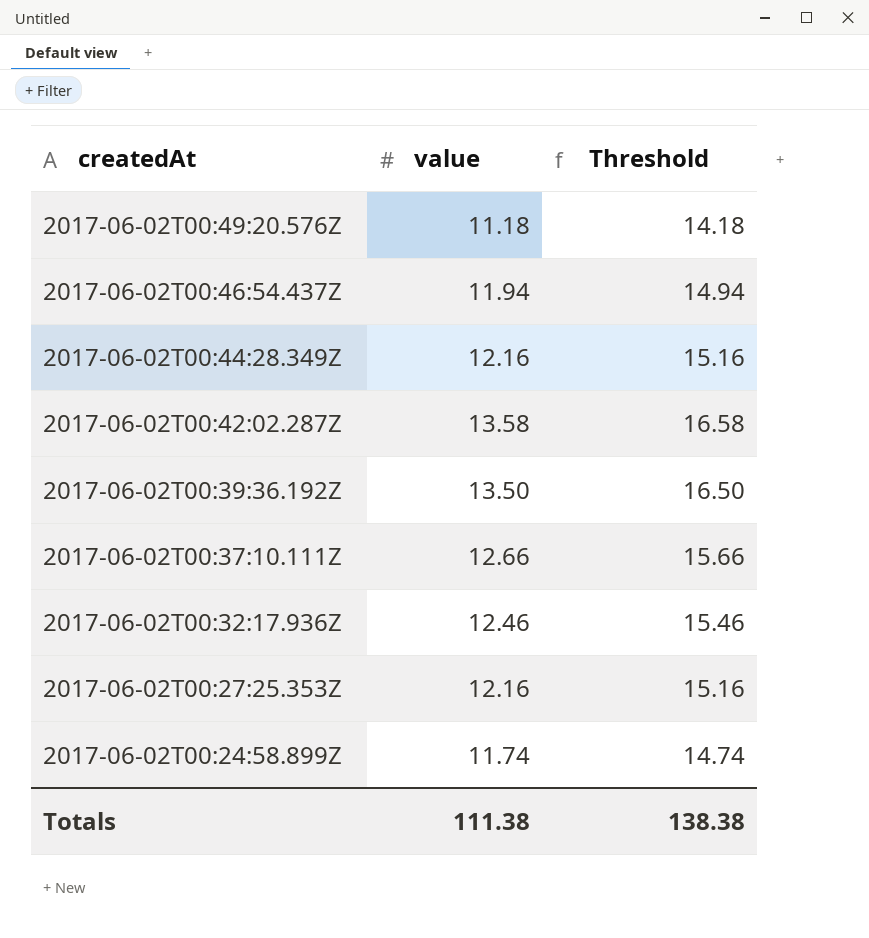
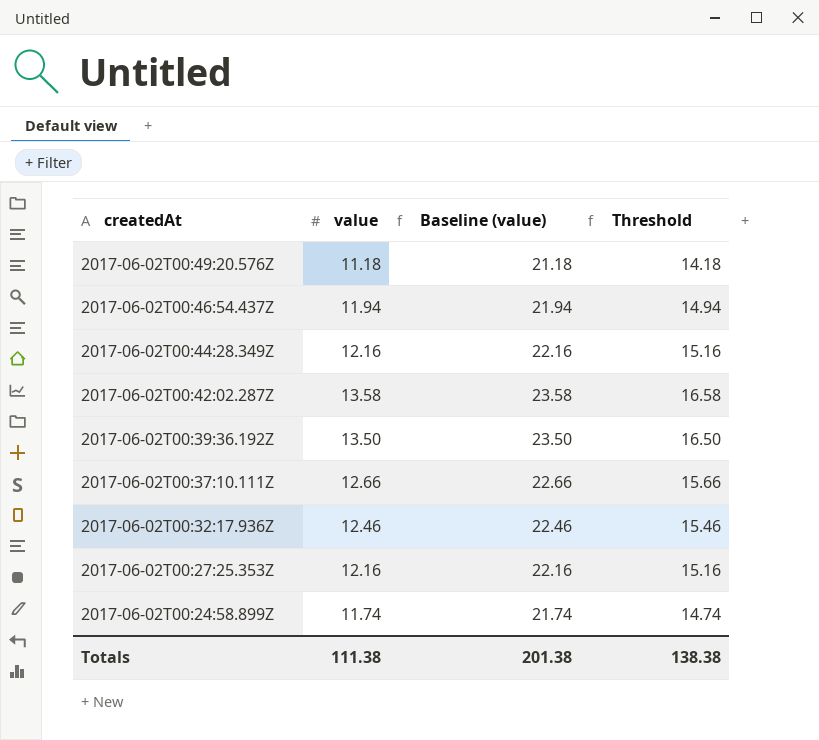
column Baseline (value) | formula: none -> [value] + 10

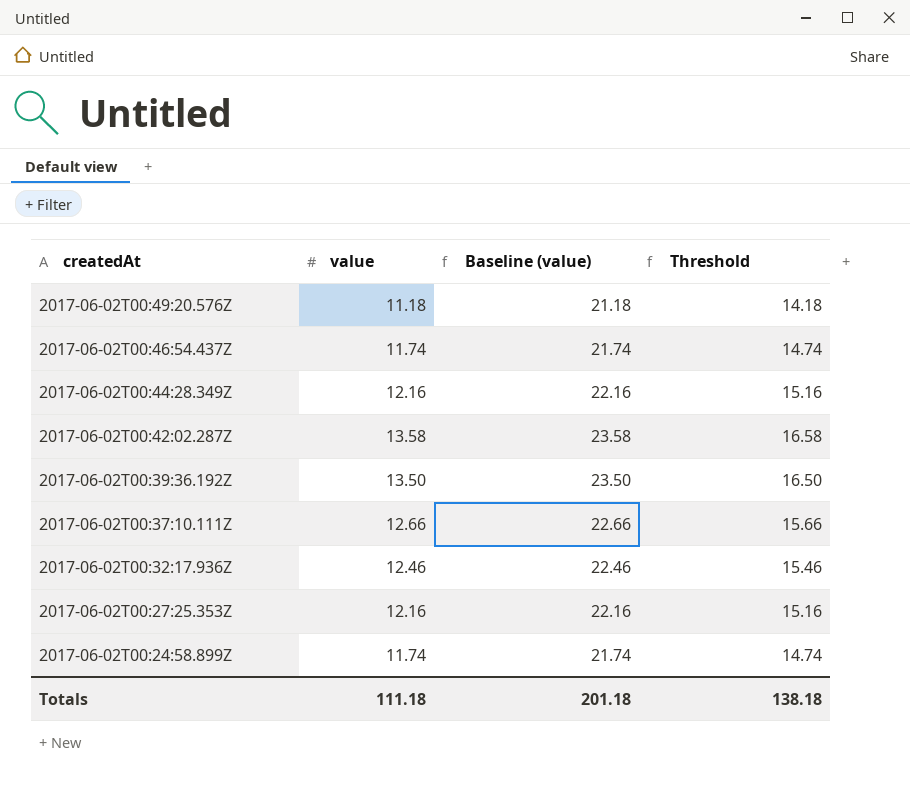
2017-06-02T00:46:54.437Z | value: 11.94 -> 11.74
2017-06-02T00:46:54.437Z | Baseline (value): 21.94 -> 21.74
2017-06-02T00:46:54.437Z | Threshold: 14.94 -> 14.74
Totals | value: 111.38 -> 111.18
Totals | Baseline (value): 201.38 -> 201.18
Totals | Threshold: 138.38 -> 138.18

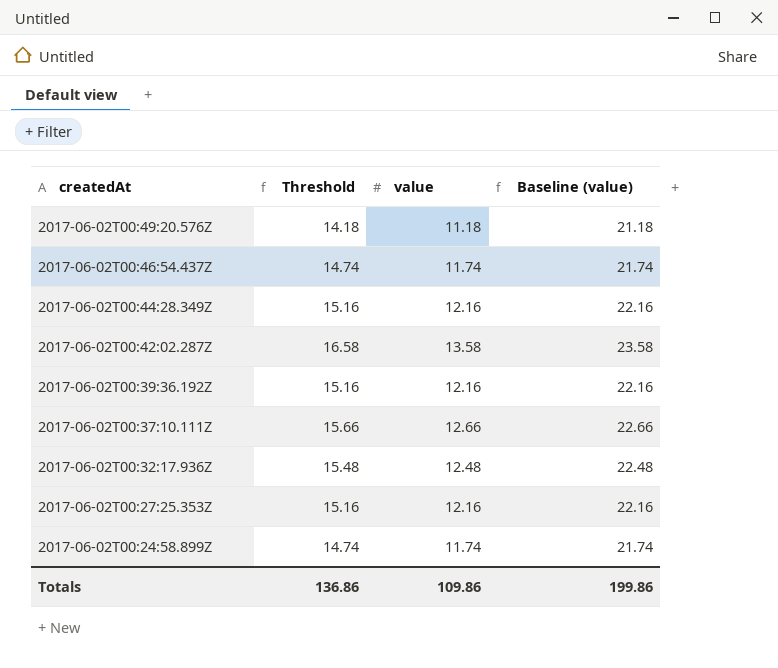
column Threshold | position: 4 -> 2
2017-06-02T00:39:36.192Z | Threshold: 16.50 -> 15.16
2017-06-02T00:39:36.192Z | value: 13.50 -> 12.16
2017-06-02T00:39:36.192Z | Baseline (value): 23.50 -> 22.16
2017-06-02T00:32:17.936Z | Threshold: 15.46 -> 15.48
2017-06-02T00:32:17.936Z | value: 12.46 -> 12.48
2017-06-02T00:32:17.936Z | Baseline (value): 22.46 -> 22.48
Totals | Threshold: 138.18 -> 136.86
Totals | value: 111.18 -> 109.86
Totals | Baseline (value): 201.18 -> 199.86

